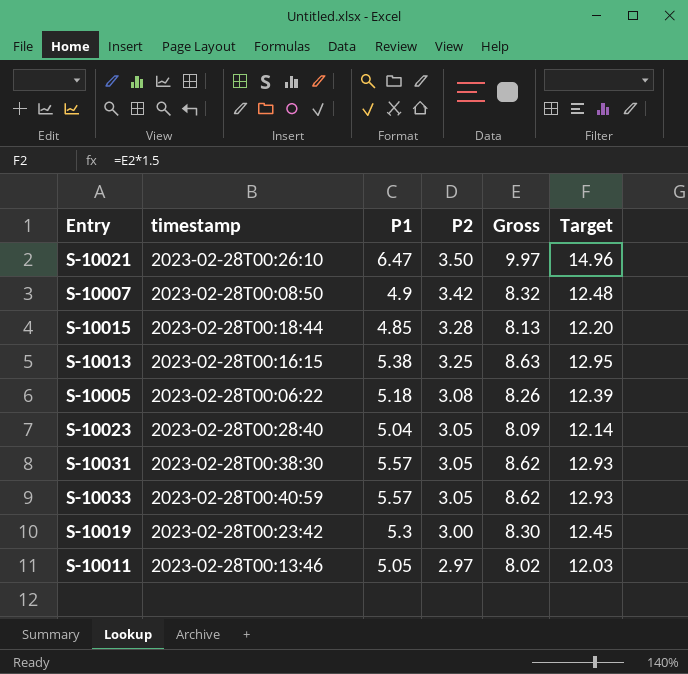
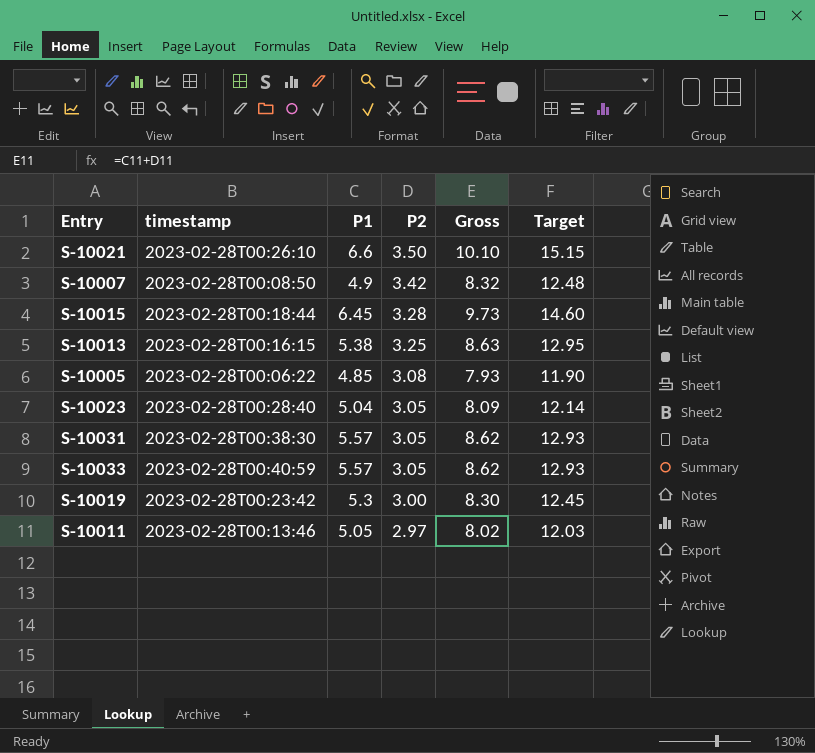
S-10021 | P1: 6.47 -> 6.6
S-10021 | Gross: 9.97 -> 10.10
S-10021 | Target: 14.96 -> 15.15
S-10015 | P1: 4.85 -> 6.45
S-10015 | Gross: 8.13 -> 9.73
S-10015 | Target: 12.20 -> 14.60
S-10005 | P1: 5.18 -> 4.85
S-10005 | Gross: 8.26 -> 7.93
S-10005 | Target: 12.39 -> 11.90

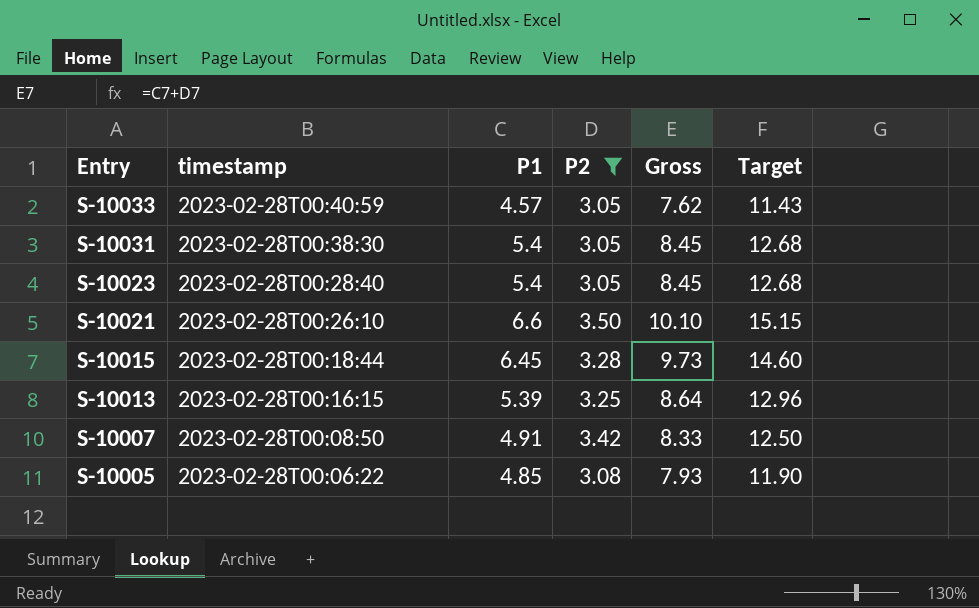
filter: none -> P2 >= 3.05
row order: P2 descending -> Entry descending
S-10033 | P1: 5.57 -> 4.57
S-10033 | Gross: 8.62 -> 7.62
S-10033 | Target: 12.93 -> 11.43
S-10031 | P1: 5.57 -> 5.4
S-10031 | Gross: 8.62 -> 8.45
S-10031 | Target: 12.93 -> 12.68
S-10023 | P1: 5.04 -> 5.4
S-10023 | Gross: 8.09 -> 8.45
S-10023 | Target: 12.14 -> 12.68
S-10013 | P1: 5.38 -> 5.39
S-10013 | Gross: 8.63 -> 8.64
S-10013 | Target: 12.95 -> 12.96
S-10007 | P1: 4.9 -> 4.91
S-10007 | Gross: 8.32 -> 8.33
S-10007 | Target: 12.48 -> 12.50

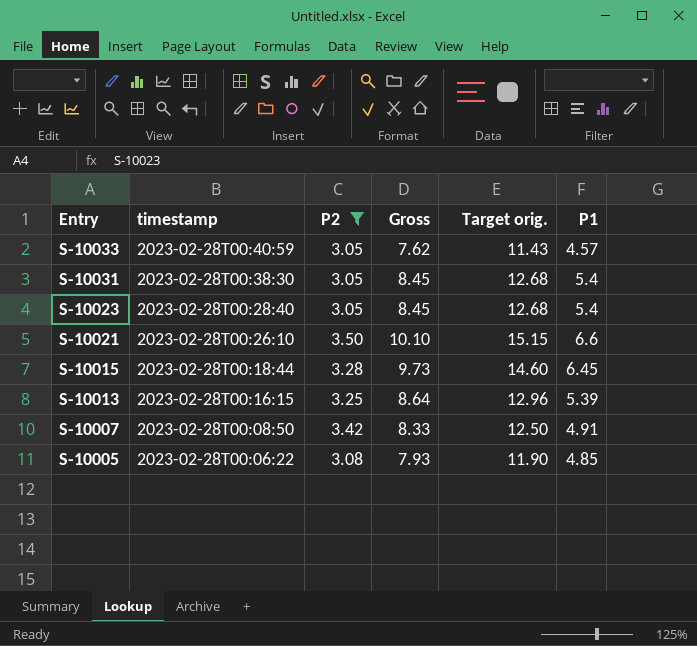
column name: Target -> Target orig.
column P1 | position: 3 -> 6

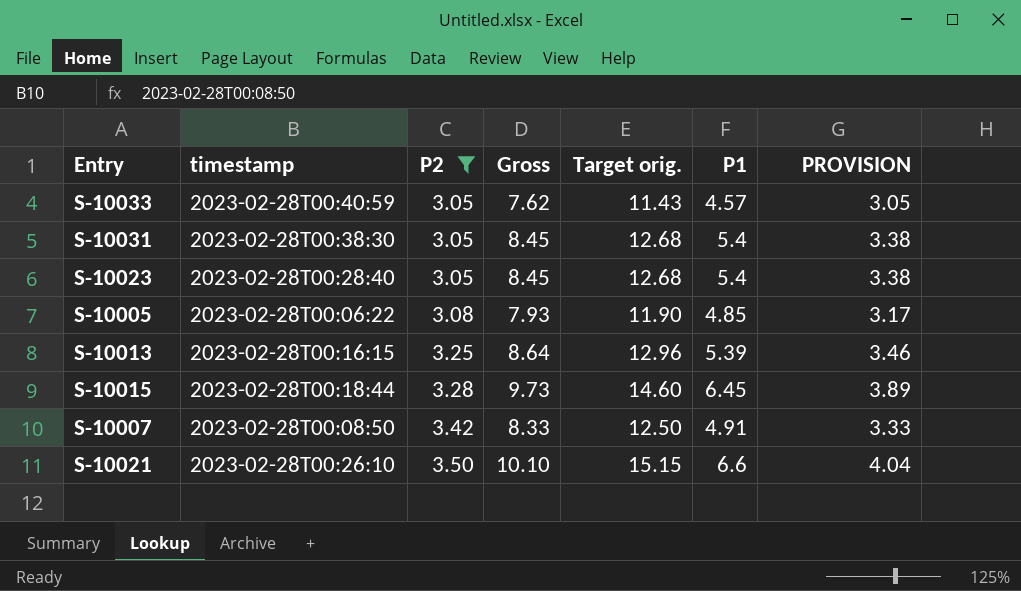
row order: Entry descending -> P2 ascending
column PROVISION | formula: none -> [Gross] * 0.4

